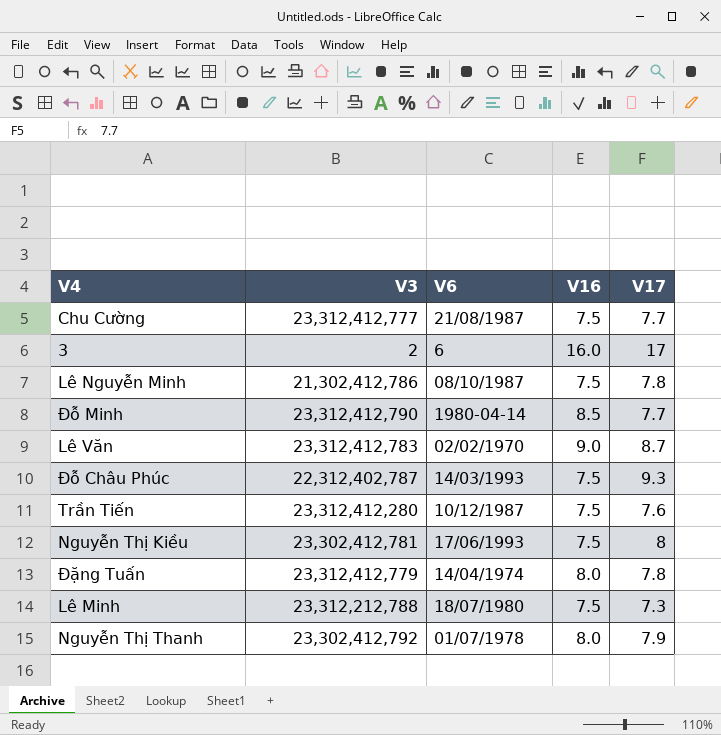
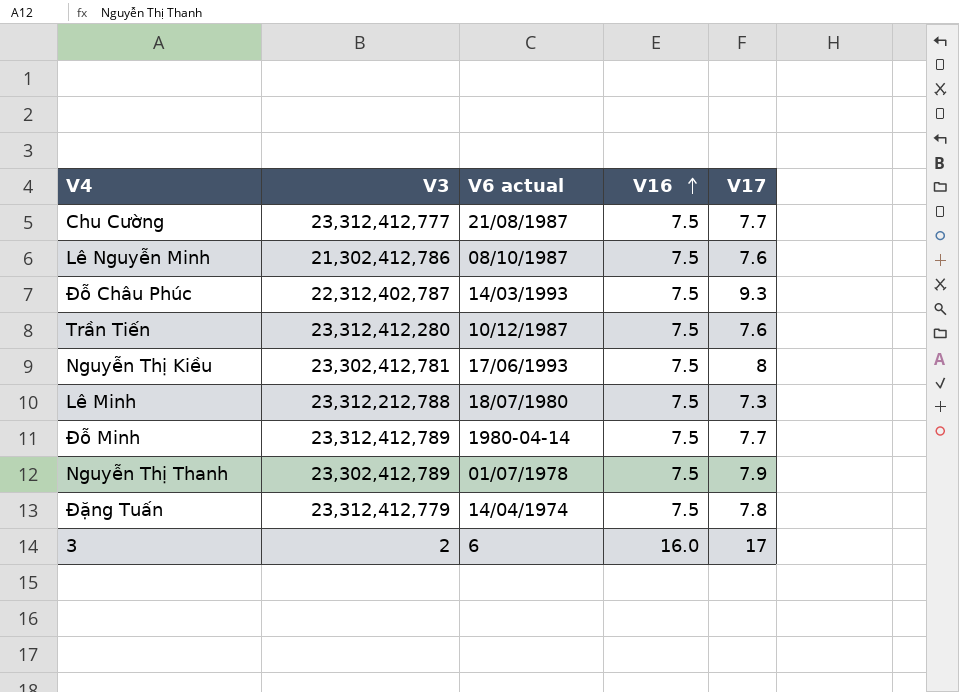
row order: none -> V16 ascending
column name: V6 -> V6 actual
row Lê Văn: 23,312,412,783 | 02/02/1970 | 9.0 | 8.7 -> none
Lê Nguyễn Minh | V17: 7.8 -> 7.6
Đỗ Minh | V3: 23,312,412,790 -> 23,312,412,789
Đỗ Minh | V16: 8.5 -> 7.5
Nguyễn Thị Thanh | V3: 23,302,412,792 -> 23,302,412,789
Nguyễn Thị Thanh | V16: 8.0 -> 7.5
Đặng Tuấn | V16: 8.0 -> 7.5

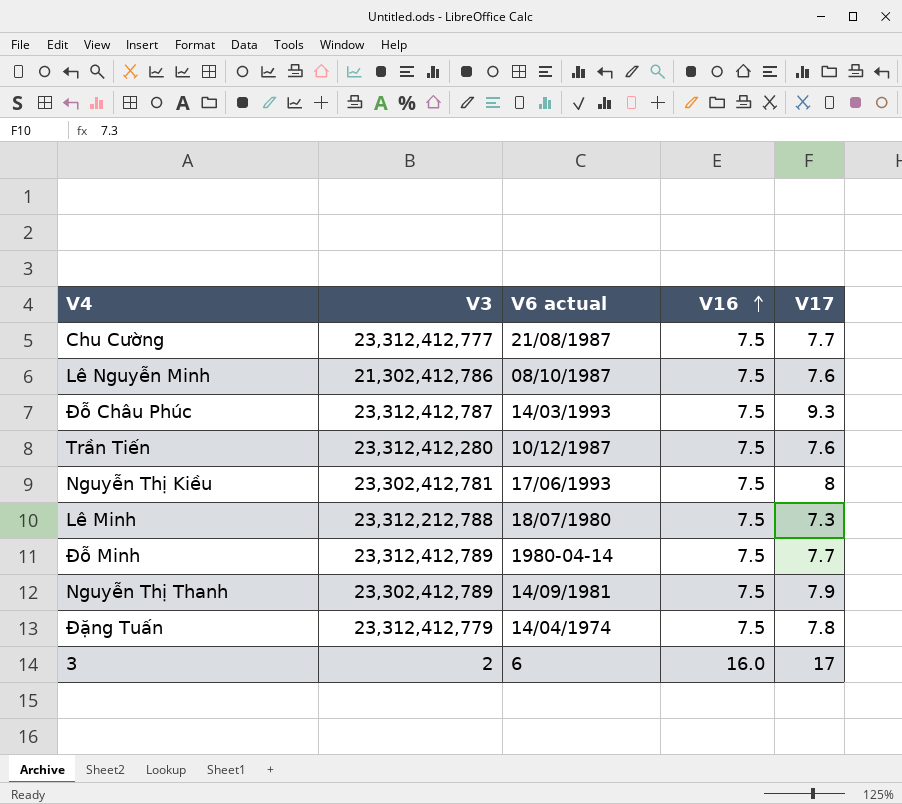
Đỗ Châu Phúc | V3: 22,312,402,787 -> 23,312,412,787
Nguyễn Thị Thanh | V6 actual: 01/07/1978 -> 14/09/1981

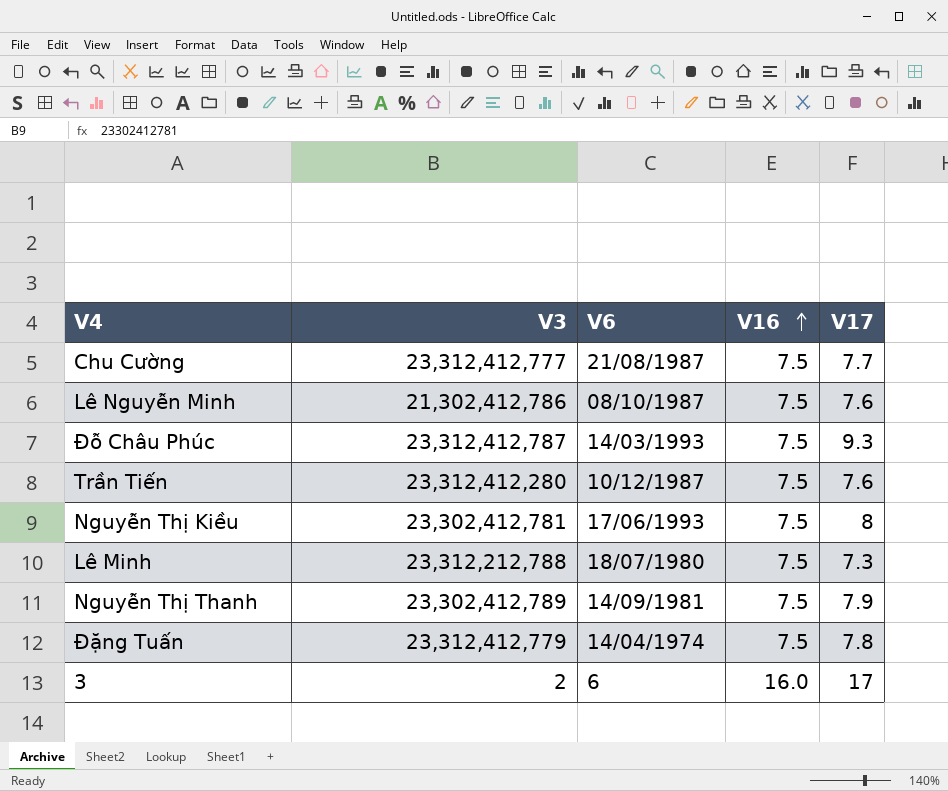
column name: V6 actual -> V6
row Đỗ Minh: 23,312,412,789 | 1980-04-14 | 7.5 | 7.7 -> none

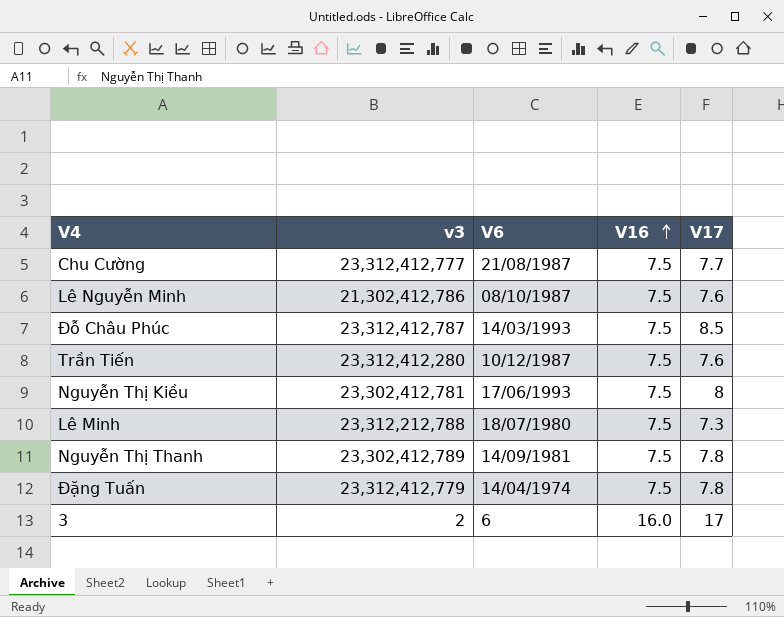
column name: V3 -> v3
Đỗ Châu Phúc | V17: 9.3 -> 8.5
Nguyễn Thị Thanh | V17: 7.9 -> 7.8

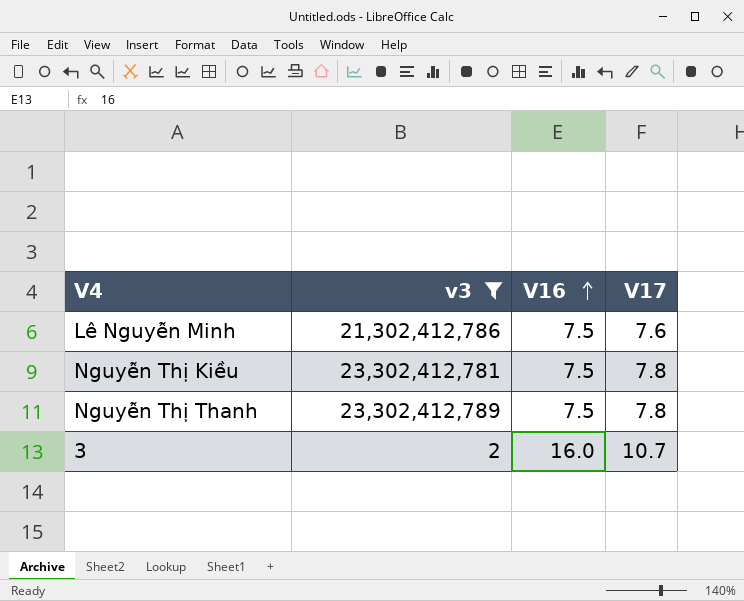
filter: none -> v3 <= 23,302,412,789
column V6 | position: 3 -> none
Nguyễn Thị Kiều | V17: 8 -> 7.8
3 | V17: 17 -> 10.7

